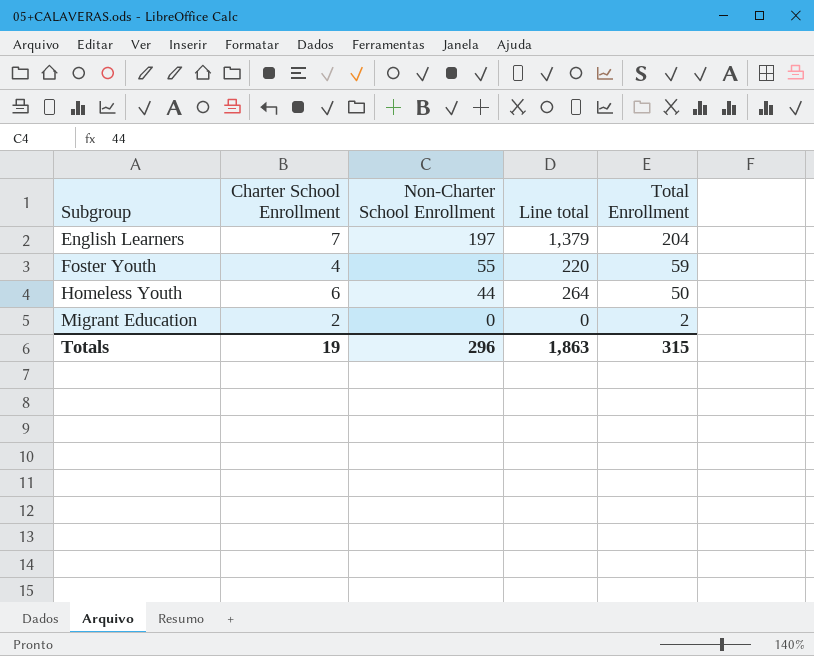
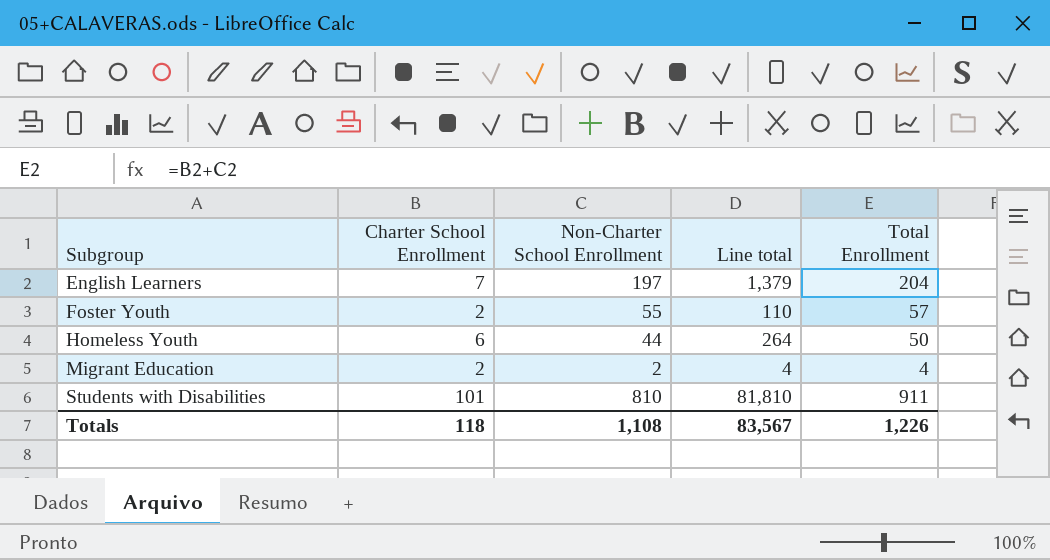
Foster Youth | Charter School Enrollment: 4 -> 2
Foster Youth | Line total: 220 -> 110
Foster Youth | Total Enrollment: 59 -> 57
Migrant Education | Non-Charter School Enrollment: 0 -> 2
Migrant Education | Line total: 0 -> 4
Migrant Education | Total Enrollment: 2 -> 4
row Students with Disabilities: none -> 101 | 810 | 81,810 | 911
Totals | Charter School Enrollment: 19 -> 118
Totals | Non-Charter School Enrollment: 296 -> 1,108
Totals | Line total: 1,863 -> 83,567
Totals | Total Enrollment: 315 -> 1,226

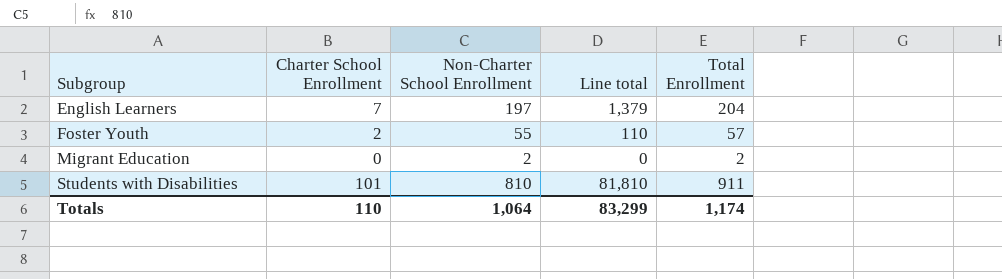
row Homeless Youth: 6 | 44 | 264 | 50 -> none
Migrant Education | Charter School Enrollment: 2 -> 0
Migrant Education | Line total: 4 -> 0
Migrant Education | Total Enrollment: 4 -> 2
Totals | Charter School Enrollment: 118 -> 110
Totals | Non-Charter School Enrollment: 1,108 -> 1,064
Totals | Line total: 83,567 -> 83,299
Totals | Total Enrollment: 1,226 -> 1,174

